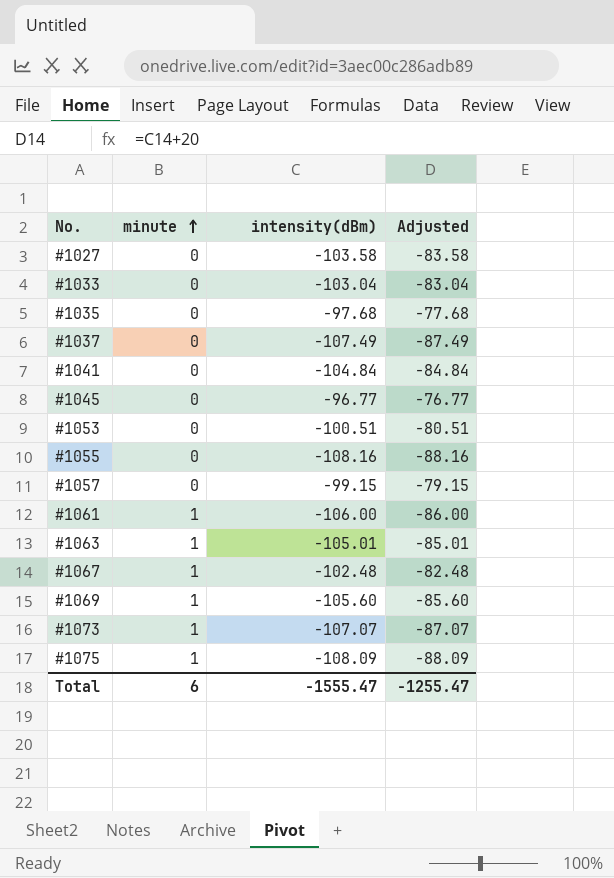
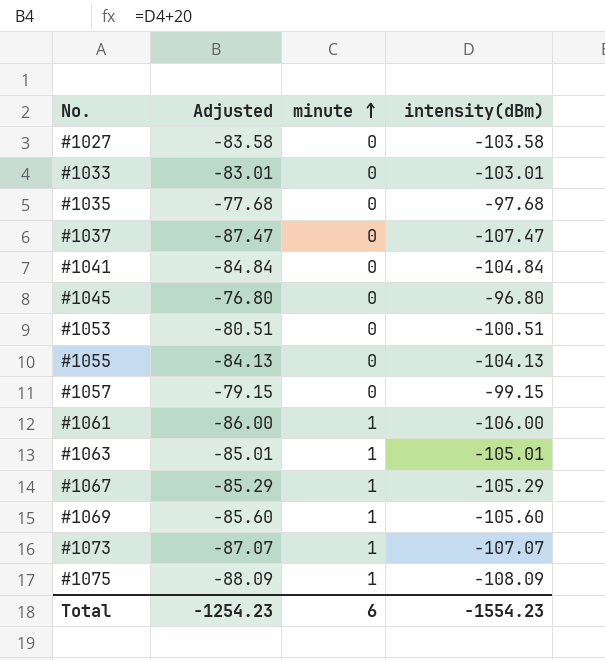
column Adjusted | position: 4 -> 2
#1033 | Adjusted: -83.04 -> -83.01
#1033 | intensity(dBm): -103.04 -> -103.01
#1037 | Adjusted: -87.49 -> -87.47
#1037 | intensity(dBm): -107.49 -> -107.47
#1045 | Adjusted: -76.77 -> -76.80
#1045 | intensity(dBm): -96.77 -> -96.80
#1055 | Adjusted: -88.16 -> -84.13
#1055 | intensity(dBm): -108.16 -> -104.13
#1067 | Adjusted: -82.48 -> -85.29
#1067 | intensity(dBm): -102.48 -> -105.29
Total | Adjusted: -1255.47 -> -1254.23
Total | intensity(dBm): -1555.47 -> -1554.23

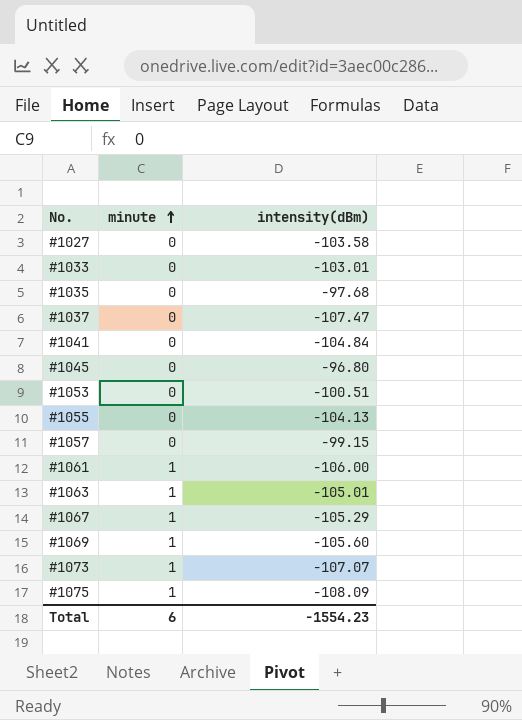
column Adjusted | formula: [intensity(dBm)] + 20 -> none

